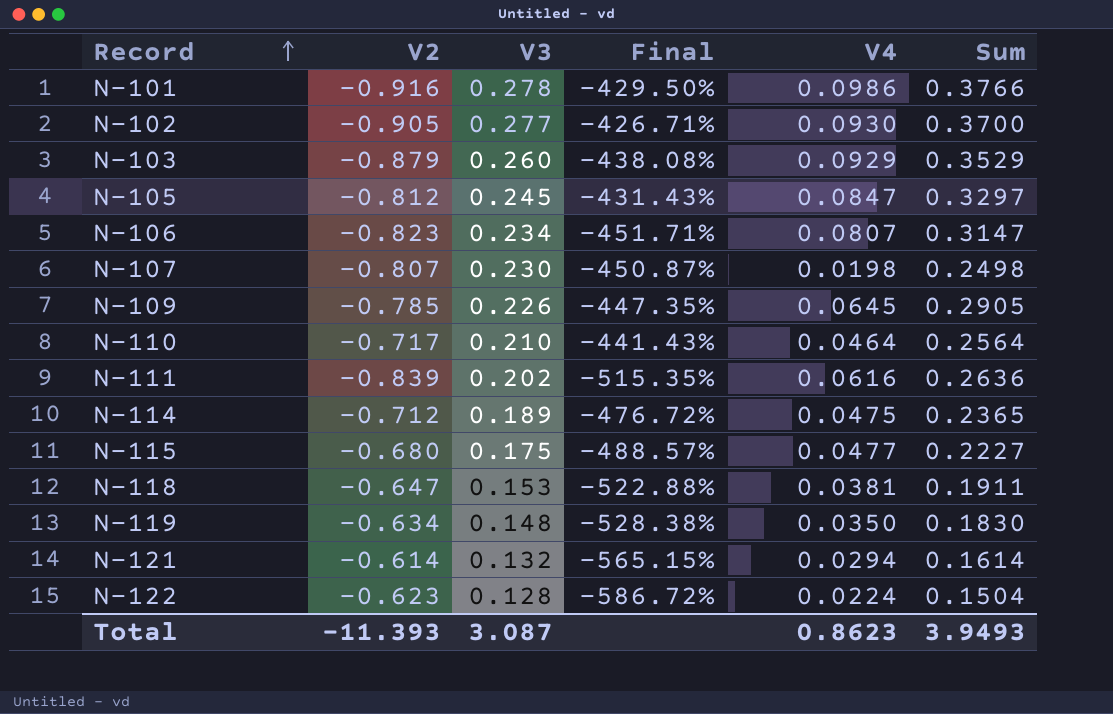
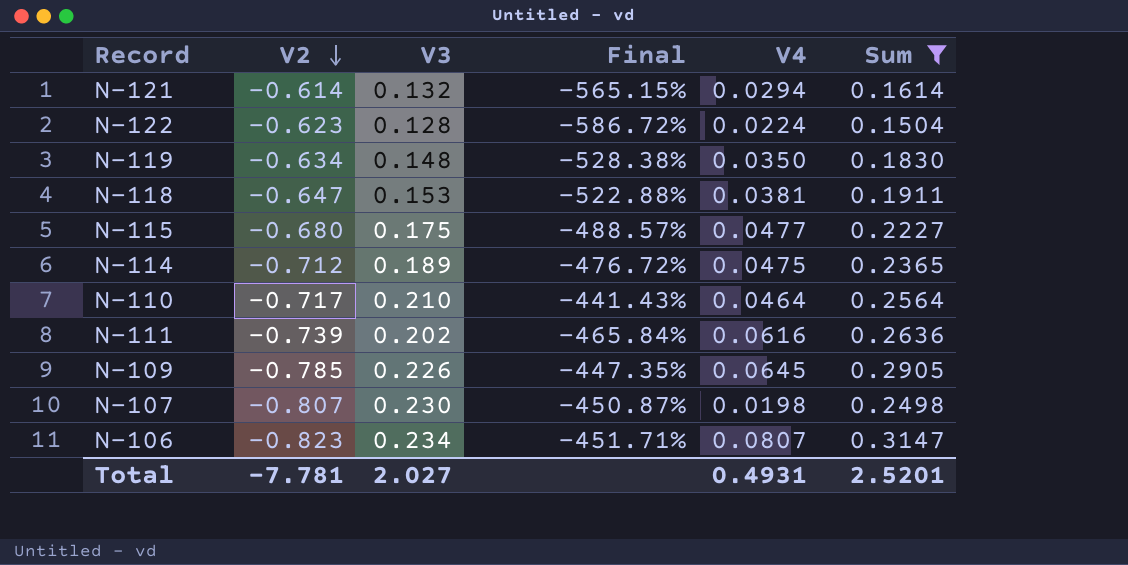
filter: none -> Sum <= 0.3147
row order: Record ascending -> V2 descending
N-111 | V2: -0.839 -> -0.739
N-111 | Final: -515.35% -> -465.84%
Total | V2: -11.393 -> -7.781
Total | V3: 3.087 -> 2.027
Total | V4: 0.8623 -> 0.4931
Total | Sum: 3.9493 -> 2.5201

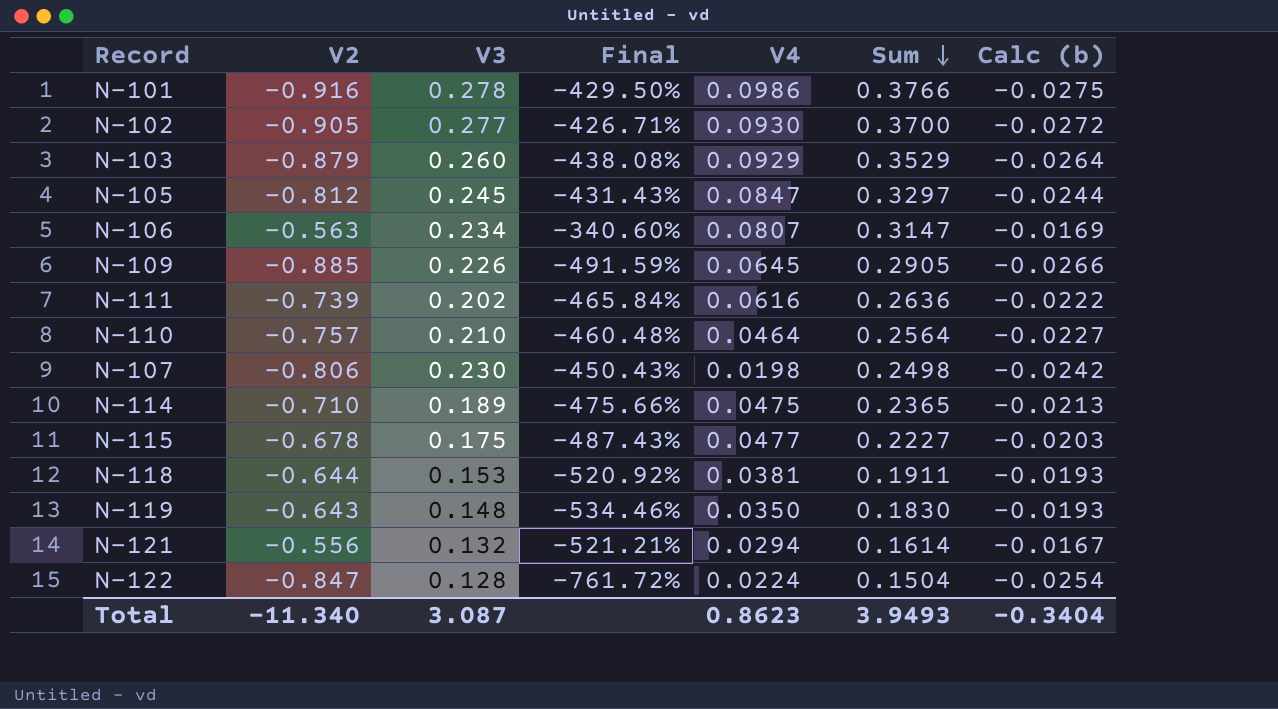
filter: Sum <= 0.3147 -> none
row order: V2 descending -> Sum descending
column Calc (b) | formula: none -> [V2] * 0.03
N-106 | V2: -0.823 -> -0.563
N-106 | Final: -451.71% -> -340.60%
N-109 | V2: -0.785 -> -0.885
N-109 | Final: -447.35% -> -491.59%
N-110 | V2: -0.717 -> -0.757
N-110 | Final: -441.43% -> -460.48%
N-107 | V2: -0.807 -> -0.806
N-107 | Final: -450.87% -> -450.43%
N-114 | V2: -0.712 -> -0.710
N-114 | Final: -476.72% -> -475.66%
N-115 | V2: -0.680 -> -0.678
N-115 | Final: -488.57% -> -487.43%
N-118 | V2: -0.647 -> -0.644
N-118 | Final: -522.88% -> -520.92%
N-119 | V2: -0.634 -> -0.643
N-119 | Final: -528.38% -> -534.46%
N-121 | V2: -0.614 -> -0.556
N-121 | Final: -565.15% -> -521.21%
N-122 | V2: -0.623 -> -0.847
N-122 | Final: -586.72% -> -761.72%
Total | V2: -7.781 -> -11.340
Total | V3: 2.027 -> 3.087
Total | V4: 0.4931 -> 0.8623
Total | Sum: 2.5201 -> 3.9493

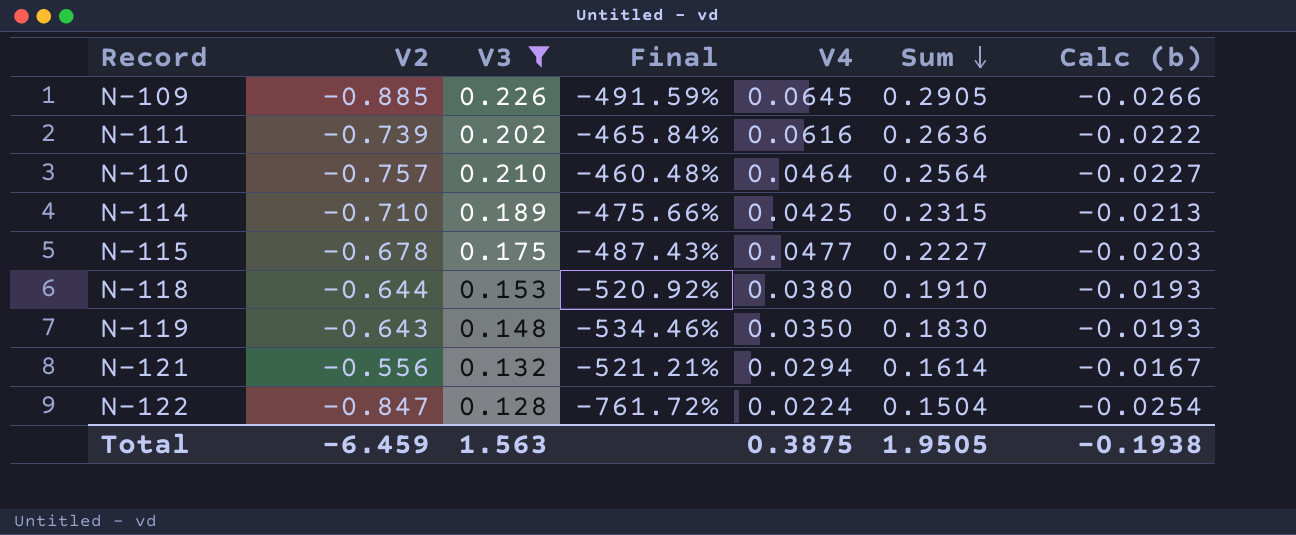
filter: none -> V3 <= 0.226
N-114 | V4: 0.0475 -> 0.0425
N-114 | Sum: 0.2365 -> 0.2315
N-118 | V4: 0.0381 -> 0.0380
N-118 | Sum: 0.1911 -> 0.1910
Total | V2: -11.340 -> -6.459
Total | V3: 3.087 -> 1.563
Total | V4: 0.8623 -> 0.3875
Total | Sum: 3.9493 -> 1.9505
Total | Calc (b): -0.3404 -> -0.1938

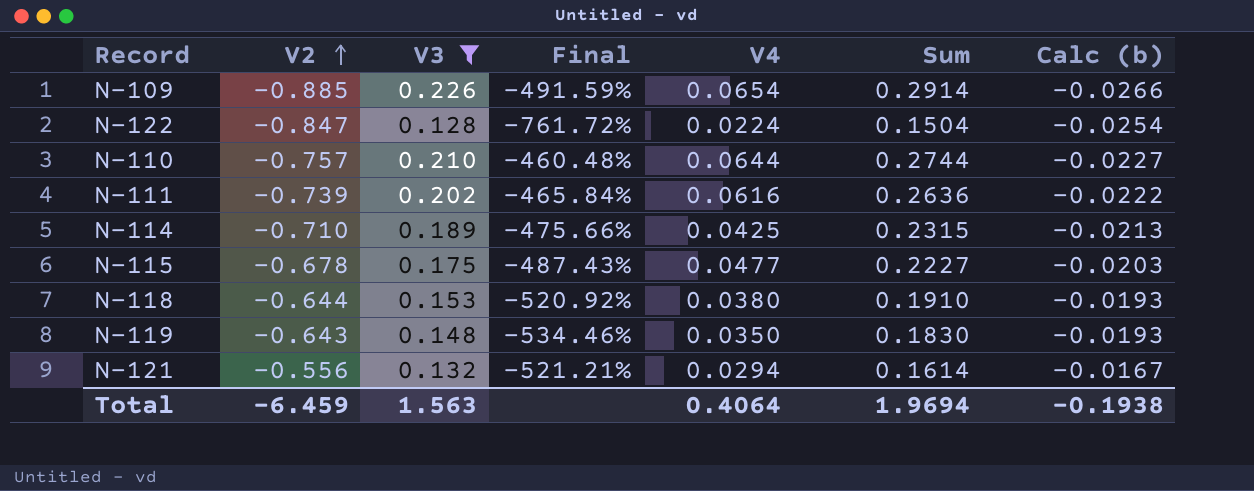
row order: Sum descending -> V2 ascending
N-109 | V4: 0.0645 -> 0.0654
N-109 | Sum: 0.2905 -> 0.2914
N-110 | V4: 0.0464 -> 0.0644
N-110 | Sum: 0.2564 -> 0.2744
Total | V4: 0.3875 -> 0.4064
Total | Sum: 1.9505 -> 1.9694

